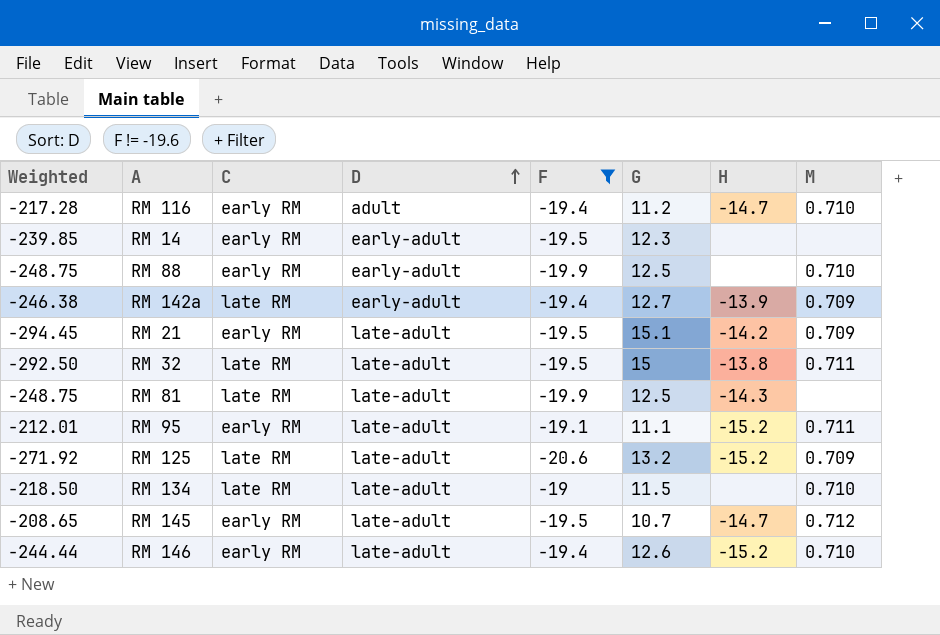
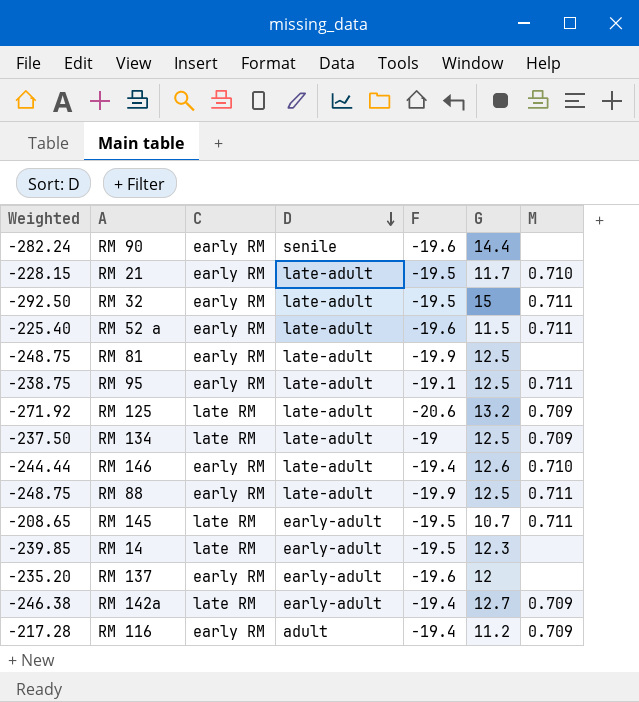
filter: F != -19.6 -> none
row order: D ascending -> D descending
column H | position: 7 -> none
RM 21 | Weighted: -294.45 -> -228.15
RM 21 | G: 15.1 -> 11.7
RM 21 | M: 0.709 -> 0.710
RM 32 | C: late RM -> early RM
RM 81 | C: late RM -> early RM
RM 95 | Weighted: -212.01 -> -238.75
RM 95 | G: 11.1 -> 12.5
RM 134 | Weighted: -218.50 -> -237.50
RM 134 | G: 11.5 -> 12.5
RM 134 | M: 0.710 -> 0.709
RM 88 | D: early-adult -> late-adult
RM 88 | M: 0.710 -> 0.711
RM 145 | C: early RM -> late RM
RM 145 | D: late-adult -> early-adult
RM 145 | M: 0.712 -> 0.711
RM 14 | C: early RM -> late RM
RM 116 | M: 0.710 -> 0.709

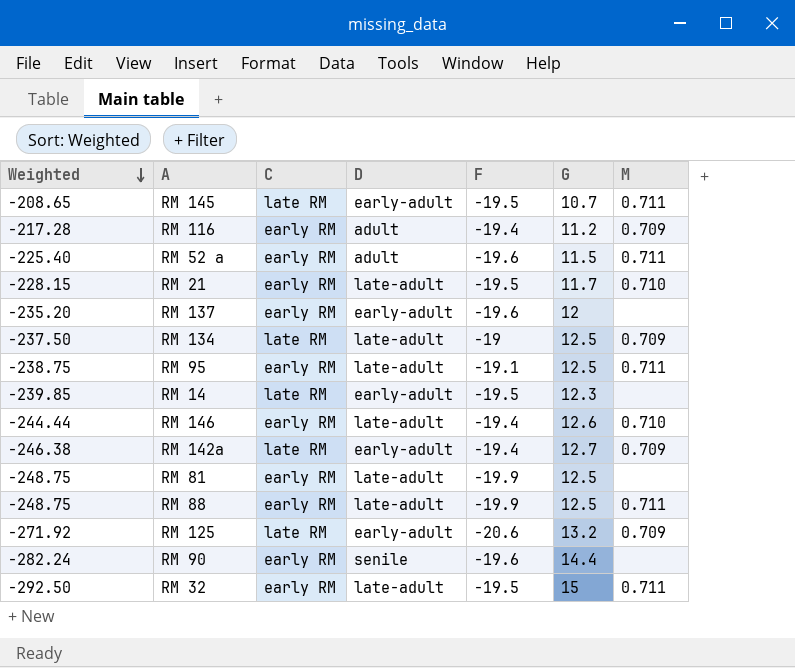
row order: D descending -> Weighted descending
RM 52 a | D: late-adult -> adult
RM 125 | D: late-adult -> early-adult

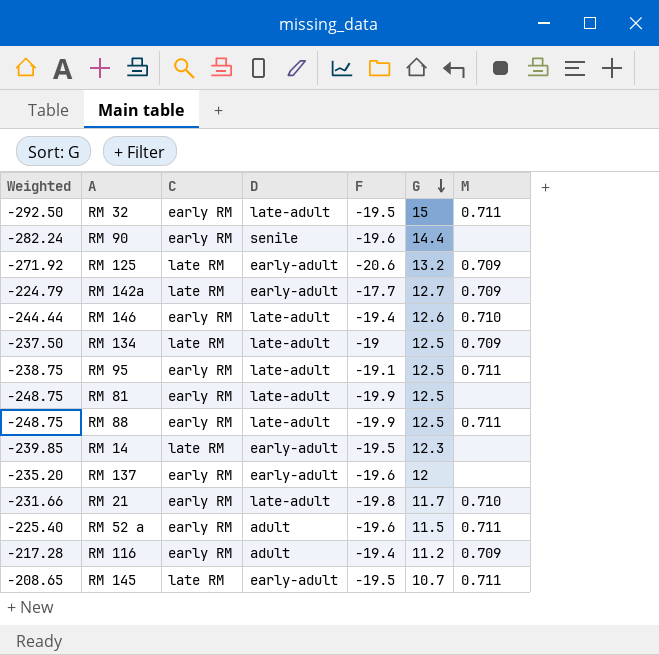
row order: Weighted descending -> G descending
RM 142a | Weighted: -246.38 -> -224.79
RM 142a | F: -19.4 -> -17.7
RM 21 | Weighted: -228.15 -> -231.66
RM 21 | F: -19.5 -> -19.8

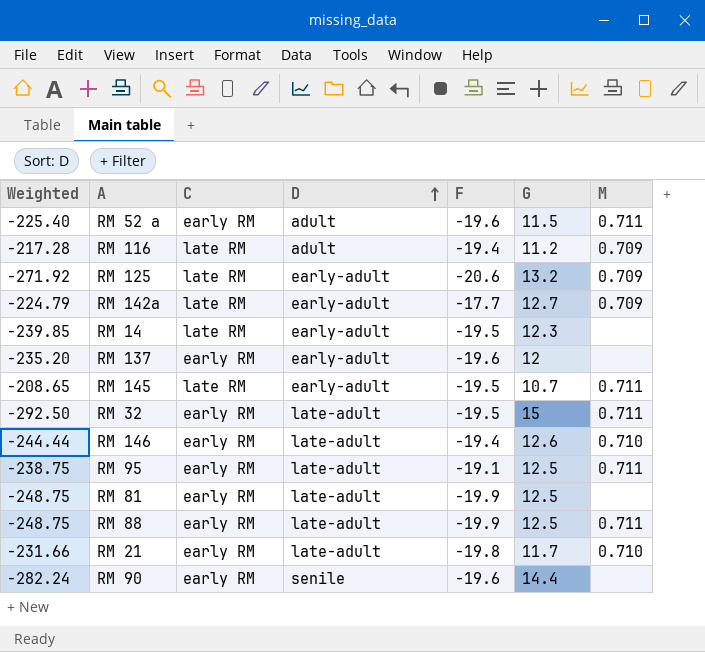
row order: G descending -> D ascending
row RM 134: -237.50 | late RM | late-adult | -19 | 12.5 | 0.709 -> none
RM 116 | C: early RM -> late RM

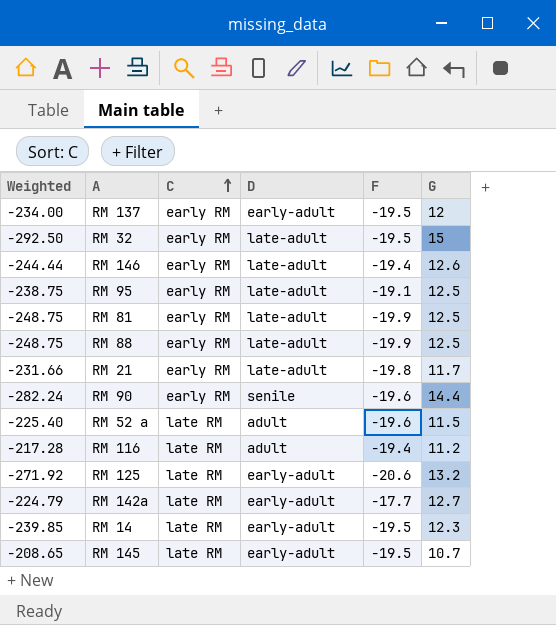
row order: D ascending -> C ascending
column M | position: 7 -> none
RM 137 | Weighted: -235.20 -> -234.00
RM 137 | F: -19.6 -> -19.5
RM 52 a | C: early RM -> late RM

